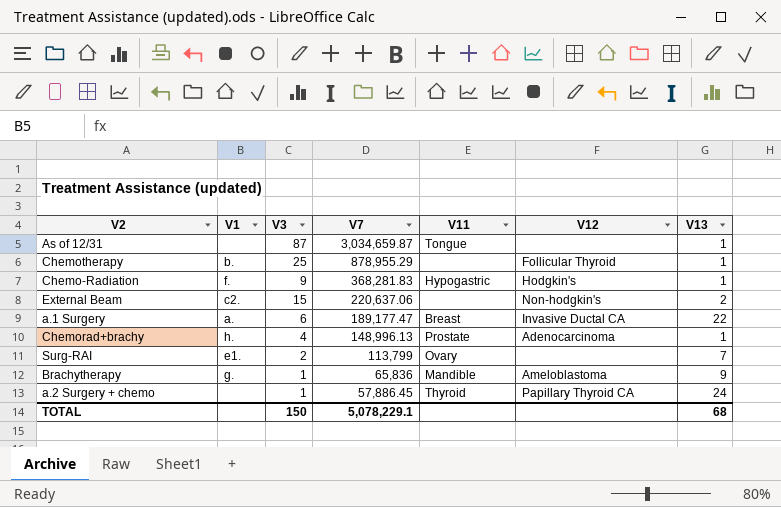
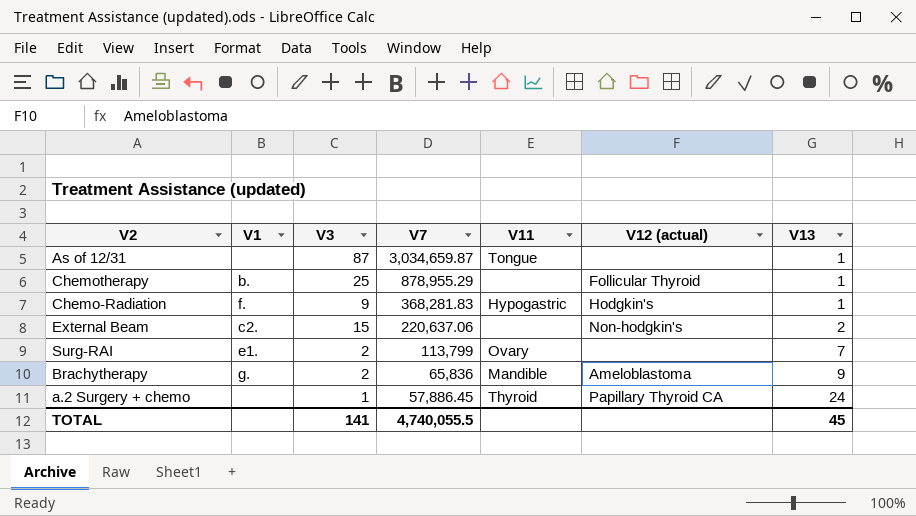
column name: V12 -> V12 (actual)
row a.1 Surgery: a. | 6 | 189,177.47 | Breast | Invasive Ductal CA | 22 -> none
row Chemorad+brachy: h. | 4 | 148,996.13 | Prostate | Adenocarcinoma | 1 -> none
Brachytherapy | V3: 1 -> 2
TOTAL | V3: 150 -> 141
TOTAL | V7: 5,078,229.1 -> 4,740,055.5
TOTAL | V13: 68 -> 45

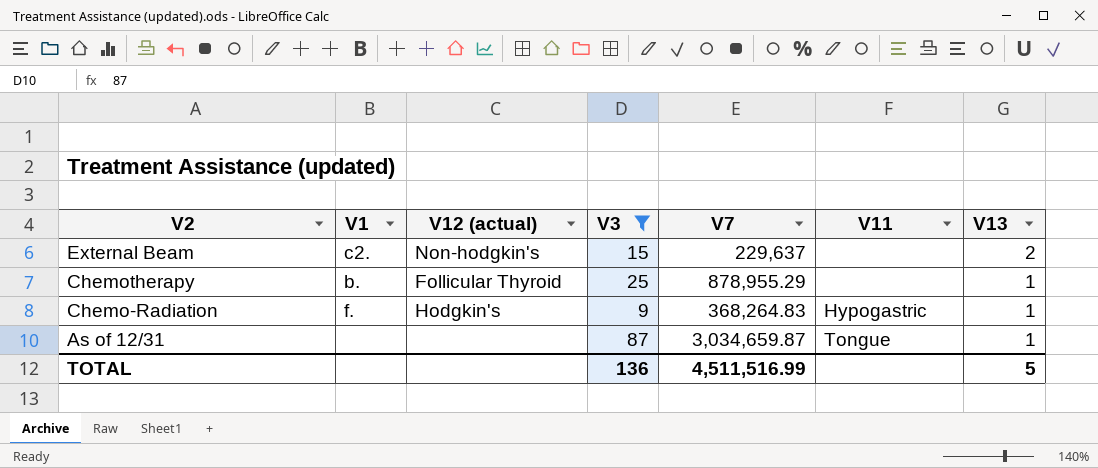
filter: none -> V3 >= 9
row order: V7 descending -> V2 descending
column V12 (actual) | position: 6 -> 3
External Beam | V7: 220,637.06 -> 229,637
Chemo-Radiation | V7: 368,281.83 -> 368,264.83
TOTAL | V3: 141 -> 136
TOTAL | V7: 4,740,055.5 -> 4,511,516.99
TOTAL | V13: 45 -> 5

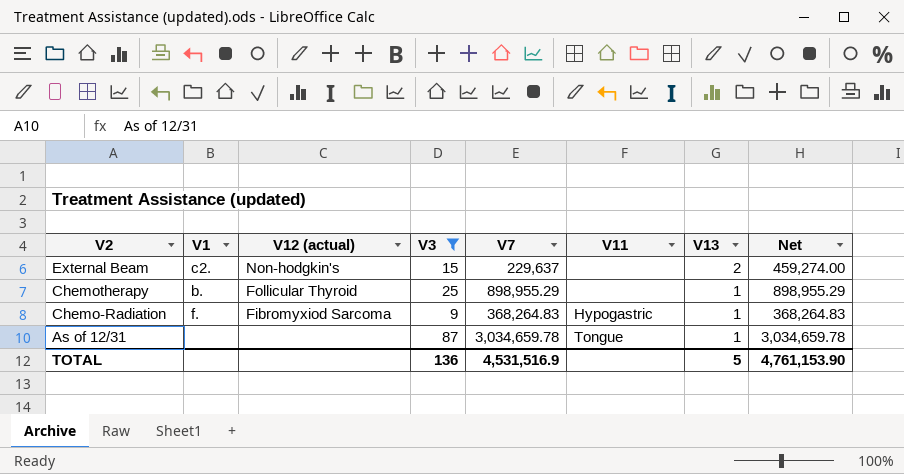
column Net | formula: none -> [V7] * [V13]
Chemotherapy | V7: 878,955.29 -> 898,955.29
Chemo-Radiation | V12 (actual): Hodgkin's -> Fibromyxiod Sarcoma
As of 12/31 | V7: 3,034,659.87 -> 3,034,659.78
TOTAL | V7: 4,511,516.99 -> 4,531,516.9

